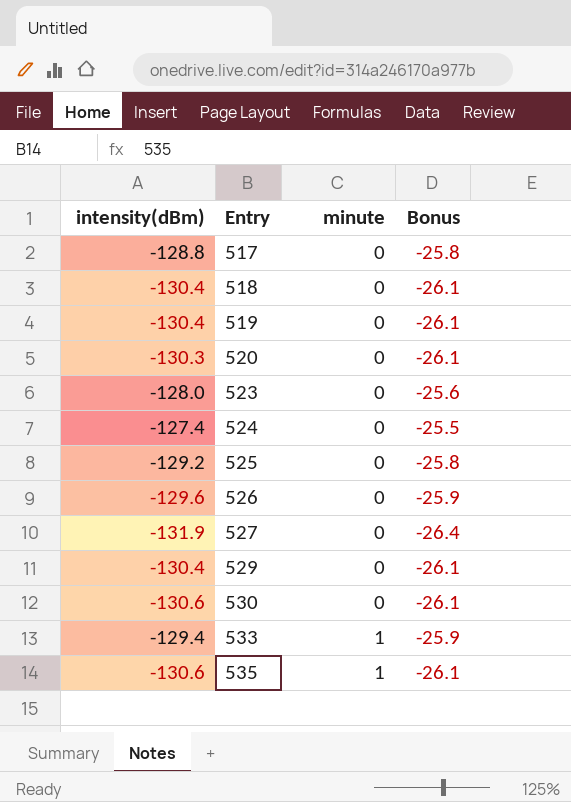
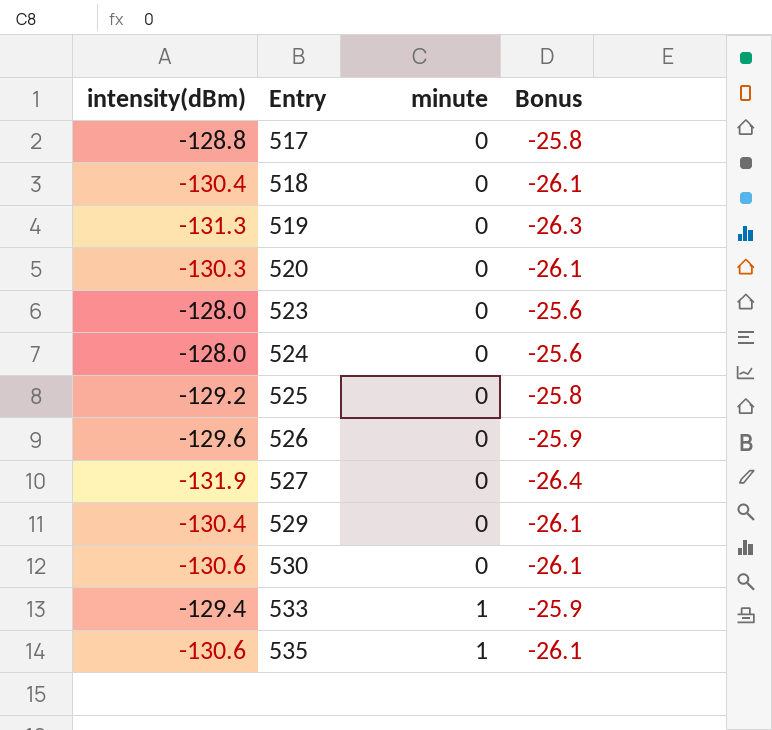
519 | intensity(dBm): -130.4 -> -131.3
519 | Bonus: -26.1 -> -26.3
524 | intensity(dBm): -127.4 -> -128.0
524 | Bonus: -25.5 -> -25.6

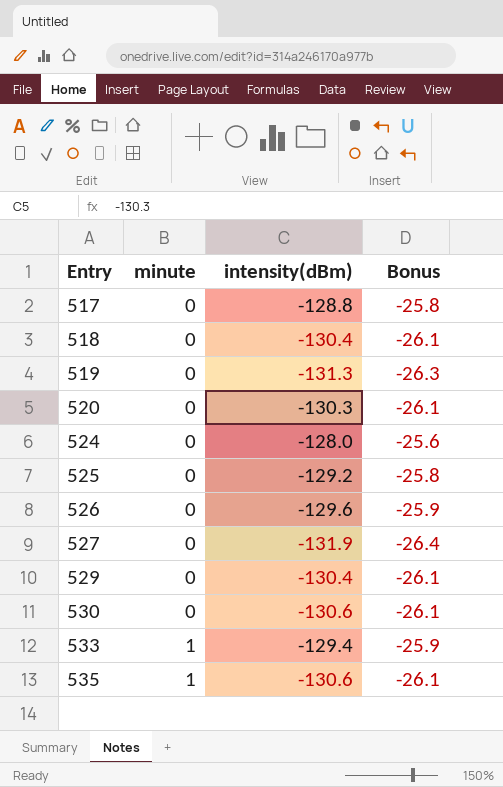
column intensity(dBm) | position: 1 -> 3
row 523: -128.0 | 0 | -25.6 -> none

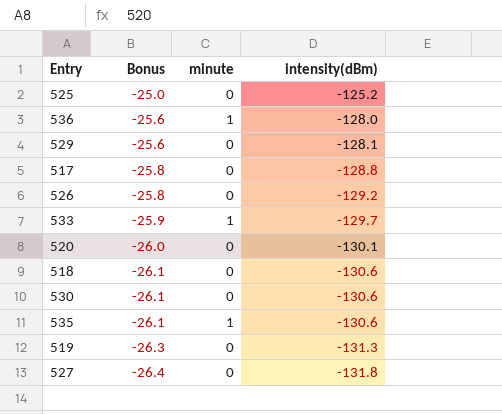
row order: Entry ascending -> Bonus descending
column Bonus | position: 4 -> 2
row 524: 0 | -128.0 | -25.6 -> none
525 | Bonus: -25.8 -> -25.0
525 | intensity(dBm): -129.2 -> -125.2
row 536: none -> -25.6 | 1 | -128.0
529 | Bonus: -26.1 -> -25.6
529 | intensity(dBm): -130.4 -> -128.1
526 | Bonus: -25.9 -> -25.8
526 | intensity(dBm): -129.6 -> -129.2
533 | intensity(dBm): -129.4 -> -129.7
520 | Bonus: -26.1 -> -26.0
520 | intensity(dBm): -130.3 -> -130.1
518 | intensity(dBm): -130.4 -> -130.6
527 | intensity(dBm): -131.9 -> -131.8

